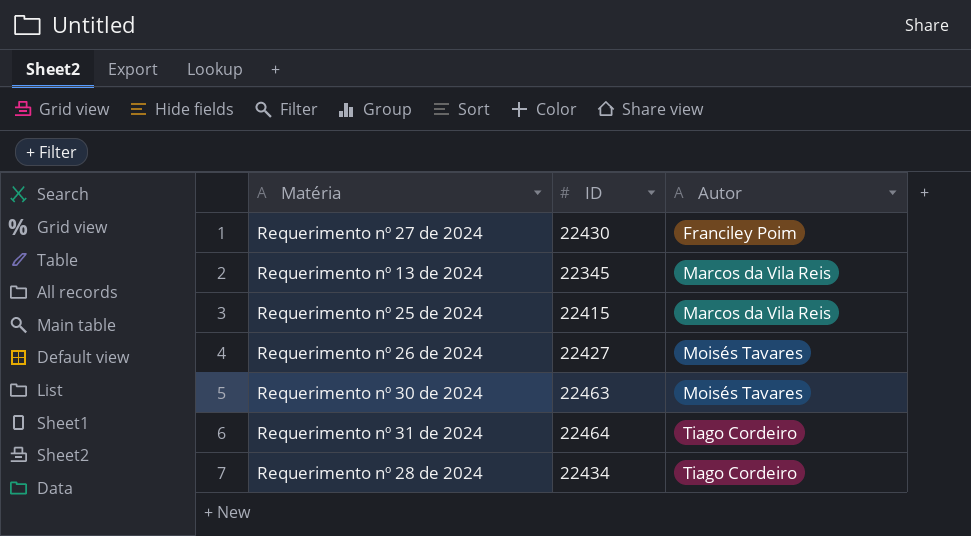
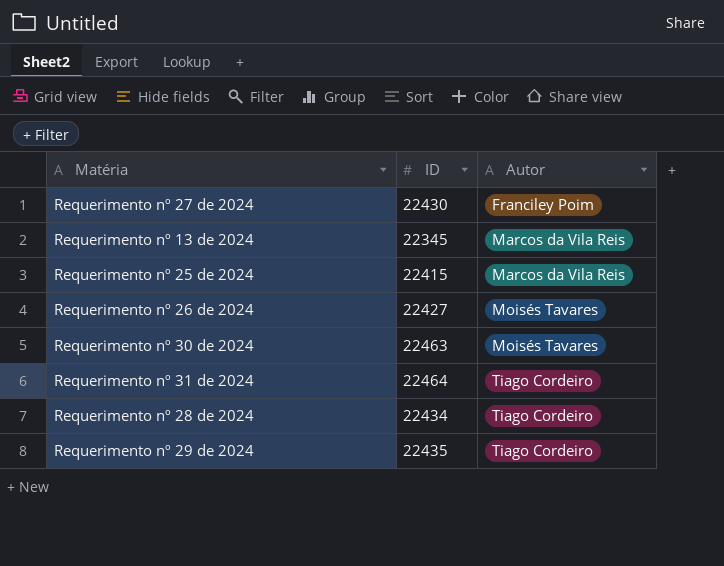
row Requerimento nº 29 de 2024: none -> 22435 | Tiago Cordeiro

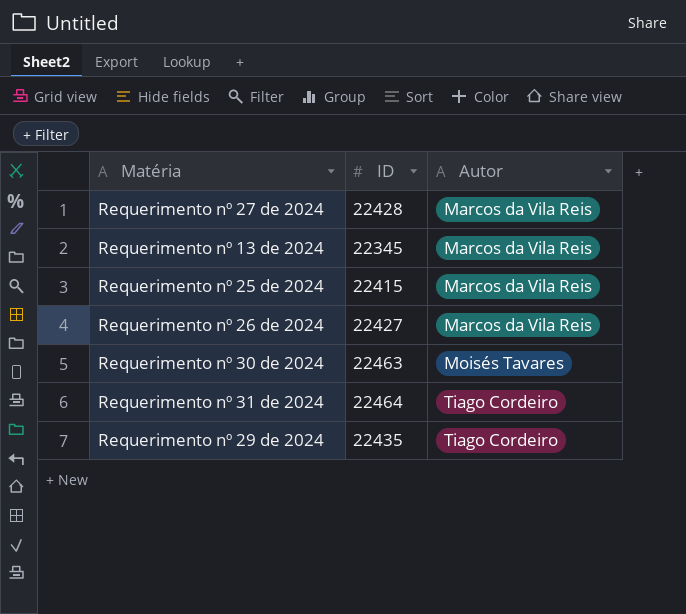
row Requerimento nº 28 de 2024: 22434 | Tiago Cordeiro -> none
Requerimento nº 27 de 2024 | ID: 22430 -> 22428
Requerimento nº 27 de 2024 | Autor: Franciley Poim -> Marcos da Vila Reis
Requerimento nº 26 de 2024 | Autor: Moisés Tavares -> Marcos da Vila Reis

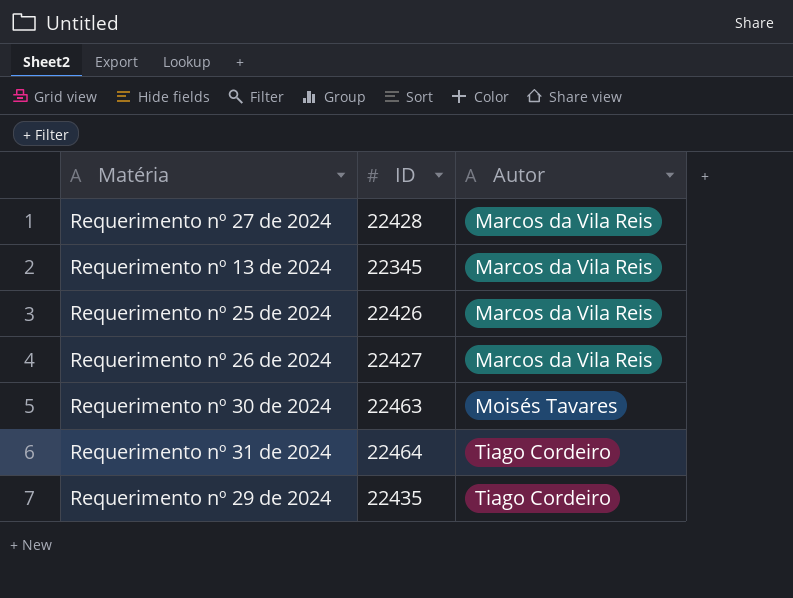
Requerimento nº 25 de 2024 | ID: 22415 -> 22426

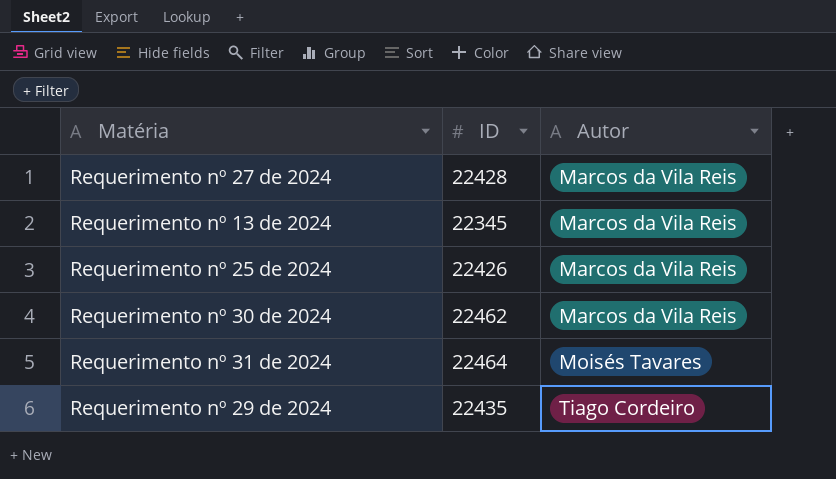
row Requerimento nº 26 de 2024: 22427 | Marcos da Vila Reis -> none
Requerimento nº 30 de 2024 | ID: 22463 -> 22462
Requerimento nº 30 de 2024 | Autor: Moisés Tavares -> Marcos da Vila Reis
Requerimento nº 31 de 2024 | Autor: Tiago Cordeiro -> Moisés Tavares

